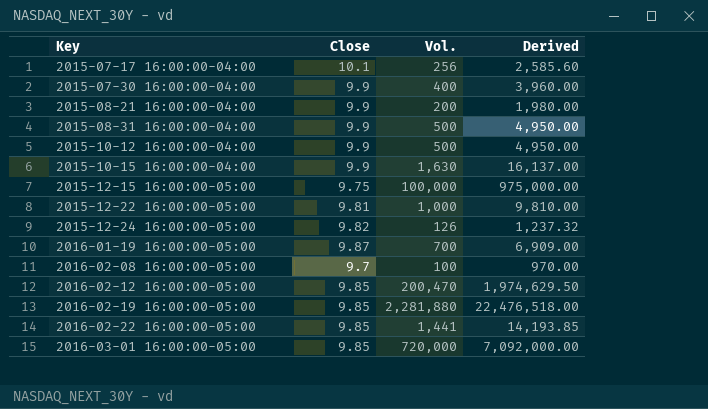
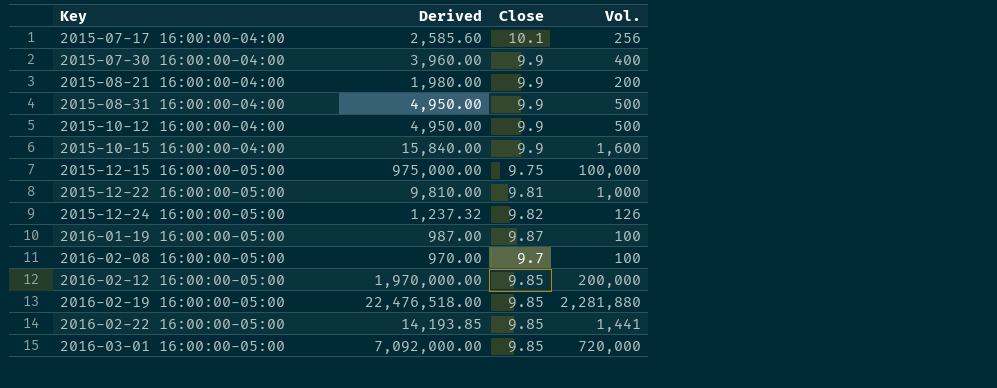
column Derived | position: 4 -> 2
2015-10-15 16:00:00-04:00 | Derived: 16,137.00 -> 15,840.00
2015-10-15 16:00:00-04:00 | Vol.: 1,630 -> 1,600
2016-01-19 16:00:00-05:00 | Derived: 6,909.00 -> 987.00
2016-01-19 16:00:00-05:00 | Vol.: 700 -> 100
2016-02-12 16:00:00-05:00 | Derived: 1,974,629.50 -> 1,970,000.00
2016-02-12 16:00:00-05:00 | Vol.: 200,470 -> 200,000

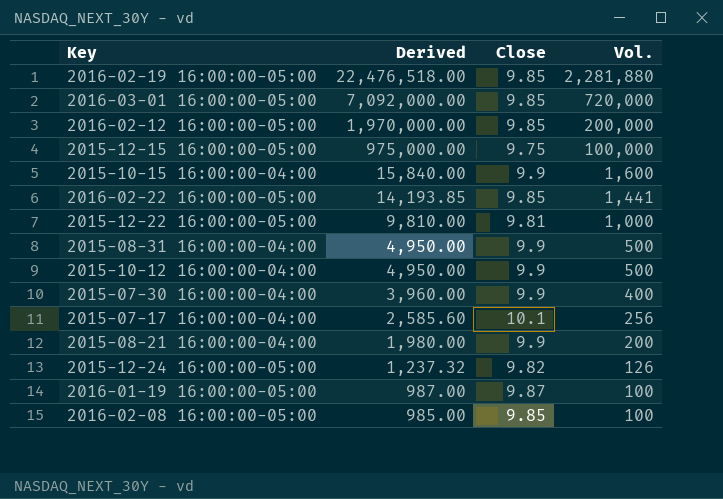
row order: Key ascending -> Derived descending
2016-02-08 16:00:00-05:00 | Derived: 970.00 -> 985.00
2016-02-08 16:00:00-05:00 | Close: 9.7 -> 9.85

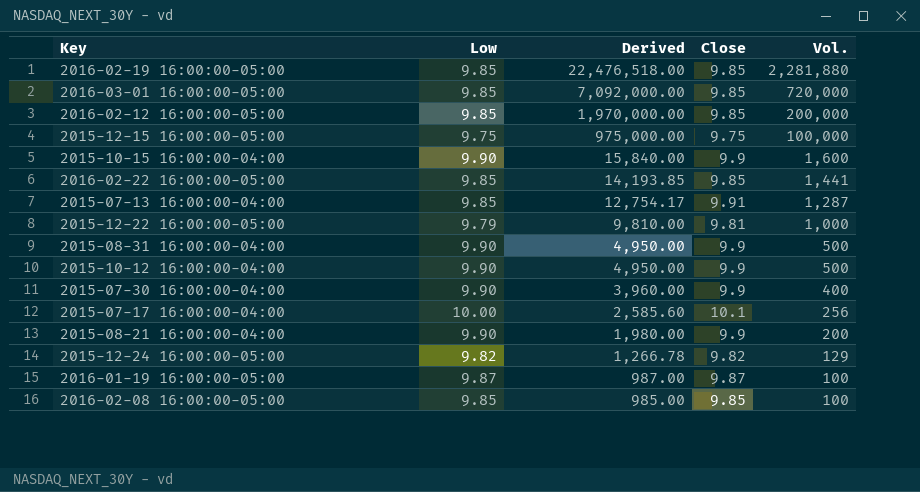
column Low | position: none -> 2
row 2015-07-13 16:00:00-04:00: none -> 9.85 | 12,754.17 | 9.91 | 1,287
2015-12-24 16:00:00-05:00 | Derived: 1,237.32 -> 1,266.78
2015-12-24 16:00:00-05:00 | Vol.: 126 -> 129

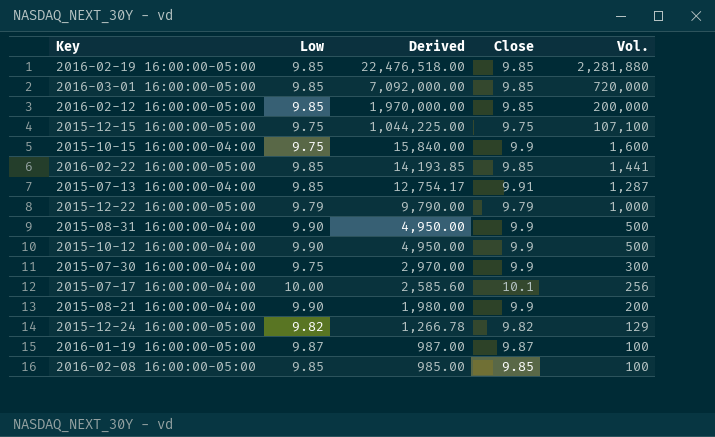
2015-12-15 16:00:00-05:00 | Derived: 975,000.00 -> 1,044,225.00
2015-12-15 16:00:00-05:00 | Vol.: 100,000 -> 107,100
2015-10-15 16:00:00-04:00 | Low: 9.90 -> 9.75
2015-12-22 16:00:00-05:00 | Derived: 9,810.00 -> 9,790.00
2015-12-22 16:00:00-05:00 | Close: 9.81 -> 9.79
2015-07-30 16:00:00-04:00 | Low: 9.90 -> 9.75
2015-07-30 16:00:00-04:00 | Derived: 3,960.00 -> 2,970.00
2015-07-30 16:00:00-04:00 | Vol.: 400 -> 300

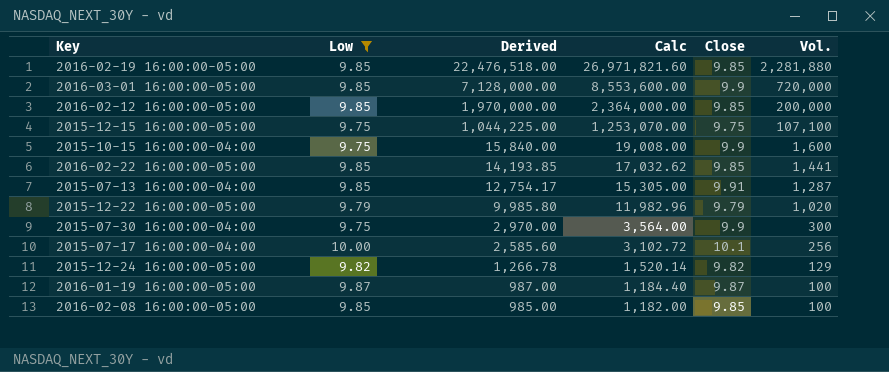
filter: none -> Low != 9.90
column Calc | formula: none -> [Derived] * 1.2
2016-03-01 16:00:00-05:00 | Derived: 7,092,000.00 -> 7,128,000.00
2016-03-01 16:00:00-05:00 | Close: 9.85 -> 9.9
2015-12-22 16:00:00-05:00 | Derived: 9,790.00 -> 9,985.80
2015-12-22 16:00:00-05:00 | Vol.: 1,000 -> 1,020

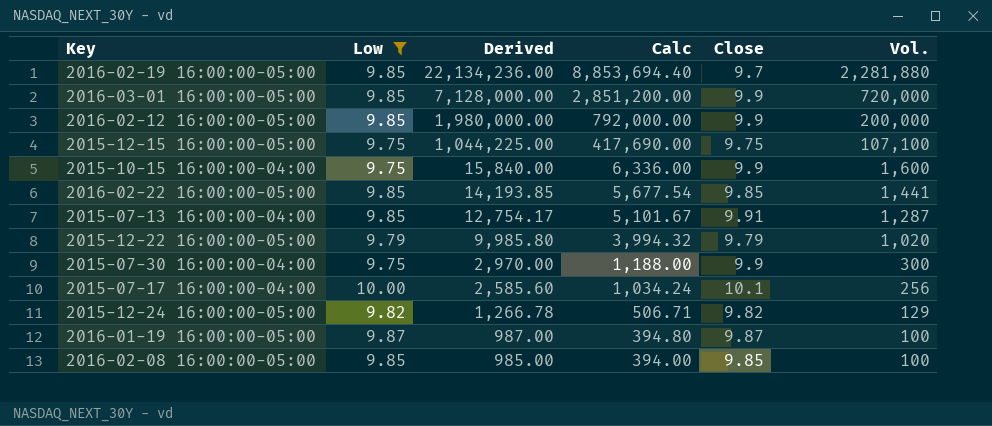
column Calc | formula: [Derived] * 1.2 -> [Derived] * 0.4
2016-02-19 16:00:00-05:00 | Derived: 22,476,518.00 -> 22,134,236.00
2016-02-19 16:00:00-05:00 | Close: 9.85 -> 9.7
2016-02-12 16:00:00-05:00 | Derived: 1,970,000.00 -> 1,980,000.00
2016-02-12 16:00:00-05:00 | Close: 9.85 -> 9.9

